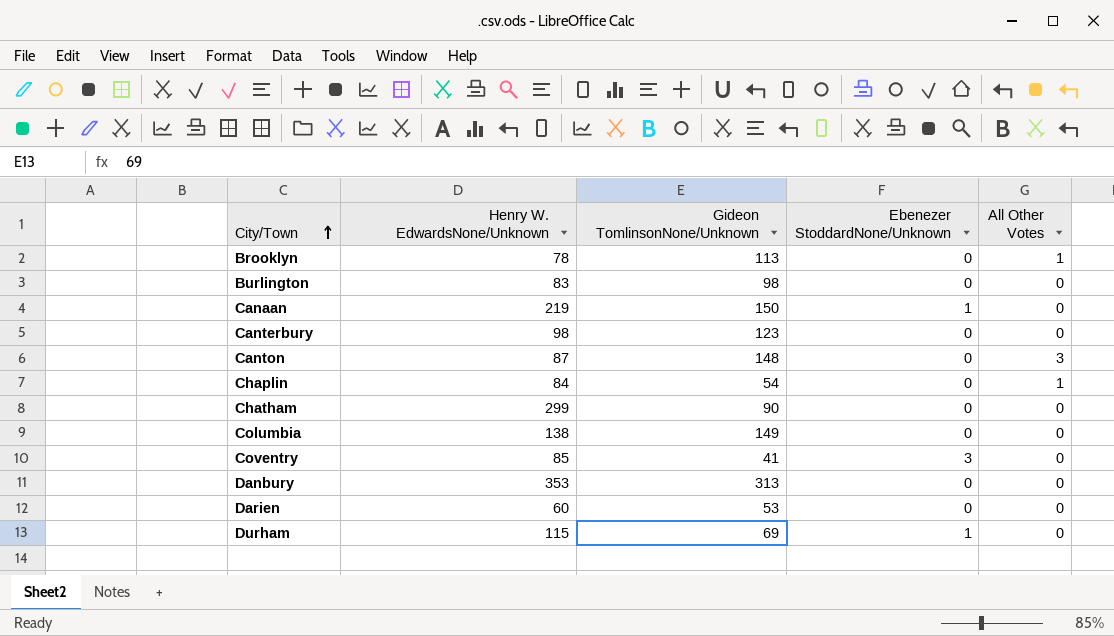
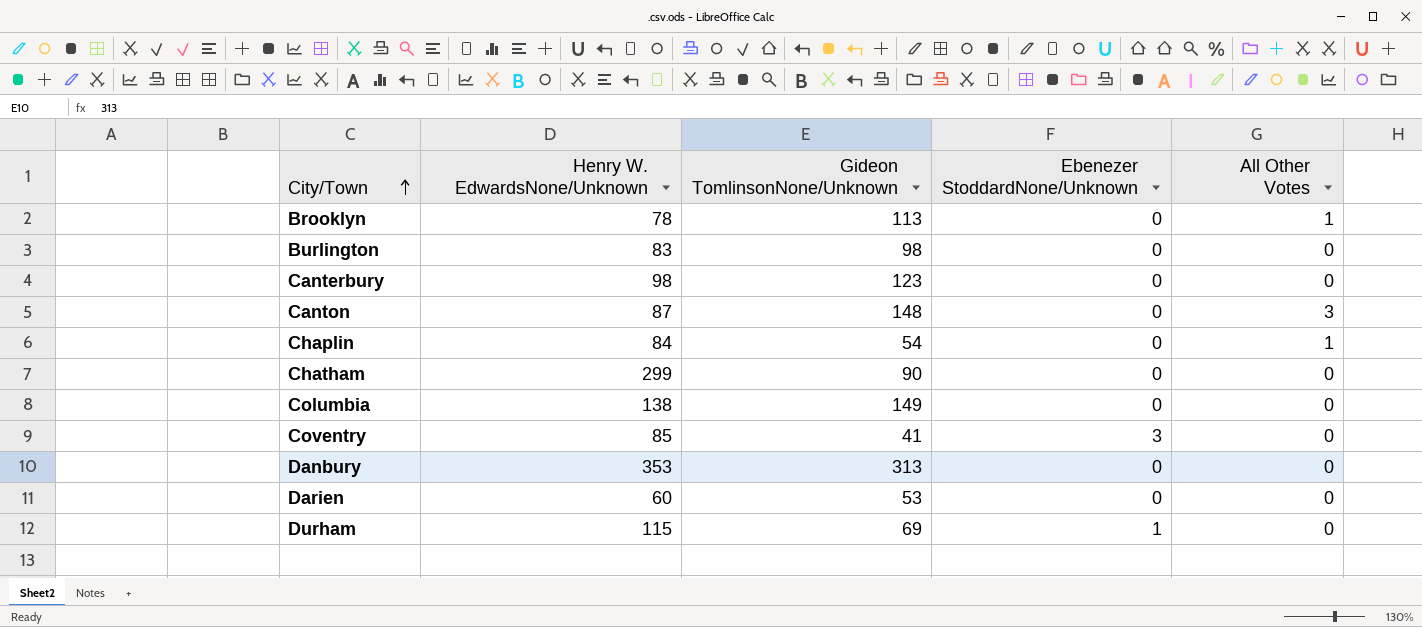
row Canaan: 219 | 150 | 1 | 0 -> none

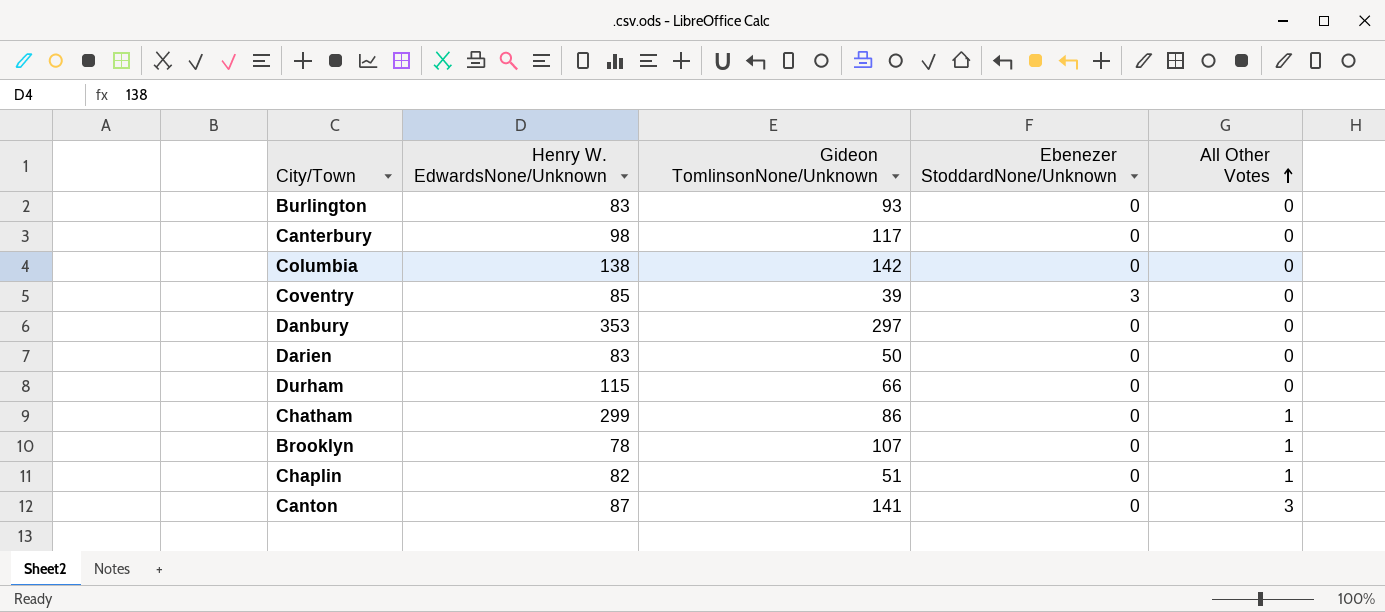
row order: City/Town ascending -> All Other Votes ascending
Burlington | Gideon TomlinsonNone/Unknown: 98 -> 93
Canterbury | Gideon TomlinsonNone/Unknown: 123 -> 117
Columbia | Gideon TomlinsonNone/Unknown: 149 -> 142
Coventry | Gideon TomlinsonNone/Unknown: 41 -> 39
Danbury | Gideon TomlinsonNone/Unknown: 313 -> 297
Darien | Henry W. EdwardsNone/Unknown: 60 -> 83
Darien | Gideon TomlinsonNone/Unknown: 53 -> 50
Durham | Gideon TomlinsonNone/Unknown: 69 -> 66
Durham | Ebenezer StoddardNone/Unknown: 1 -> 0
Chatham | Gideon TomlinsonNone/Unknown: 90 -> 86
Chatham | All Other Votes: 0 -> 1
Brooklyn | Gideon TomlinsonNone/Unknown: 113 -> 107
Chaplin | Henry W. EdwardsNone/Unknown: 84 -> 82
Chaplin | Gideon TomlinsonNone/Unknown: 54 -> 51
Canton | Gideon TomlinsonNone/Unknown: 148 -> 141

